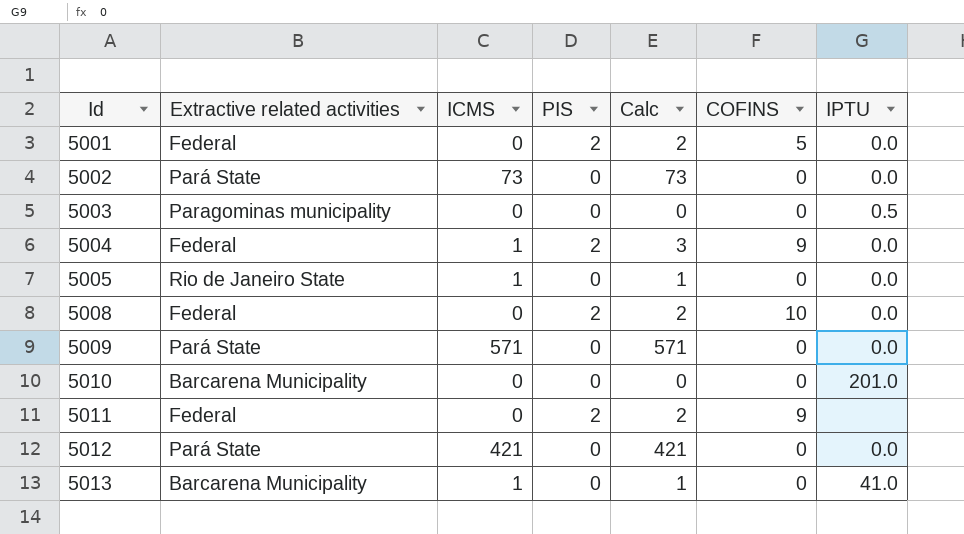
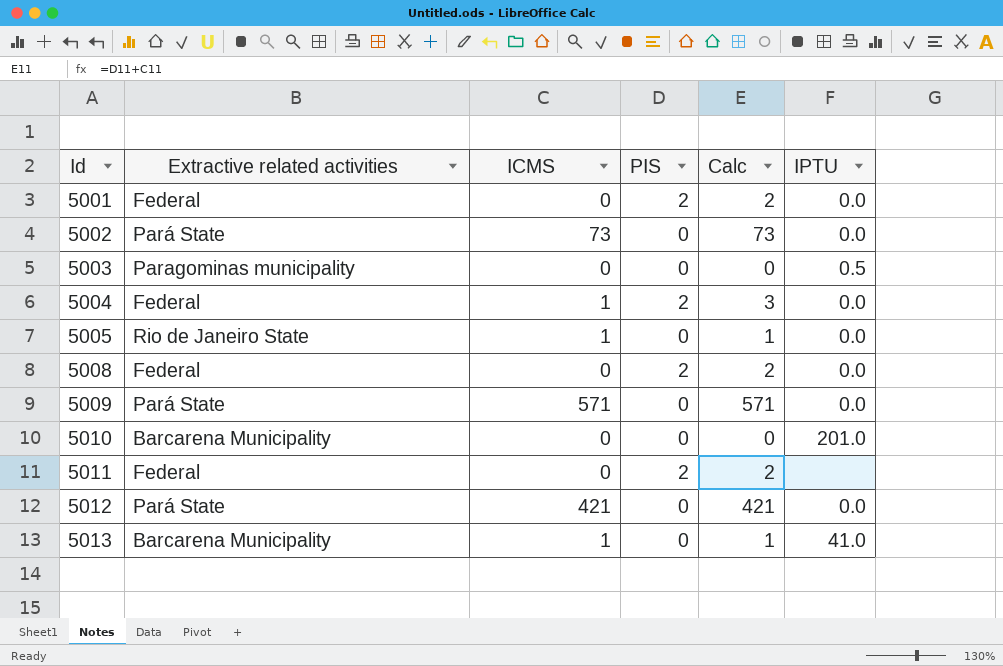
column COFINS | position: 6 -> none

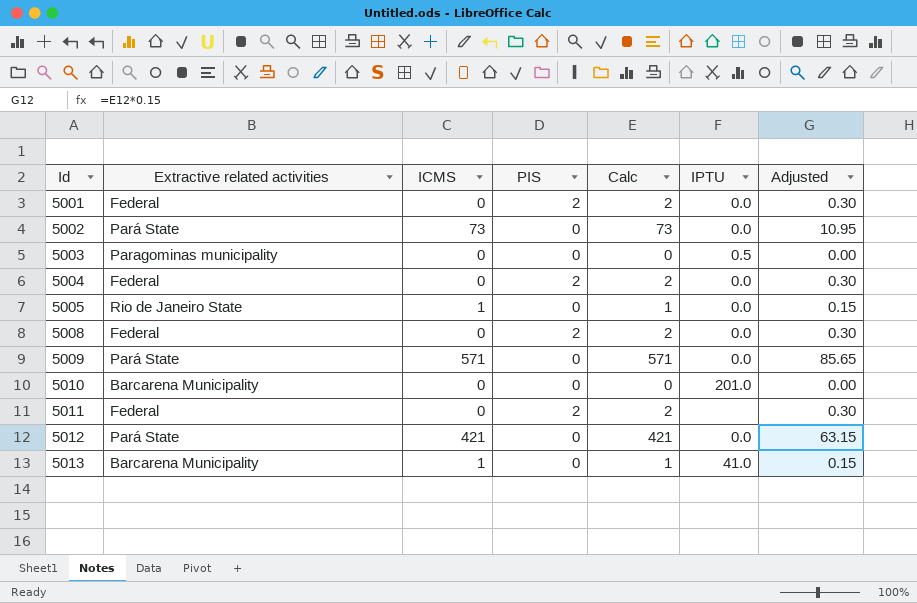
column Adjusted | formula: none -> [Calc] * 0.15
5004 | ICMS: 1 -> 0
5004 | Calc: 3 -> 2

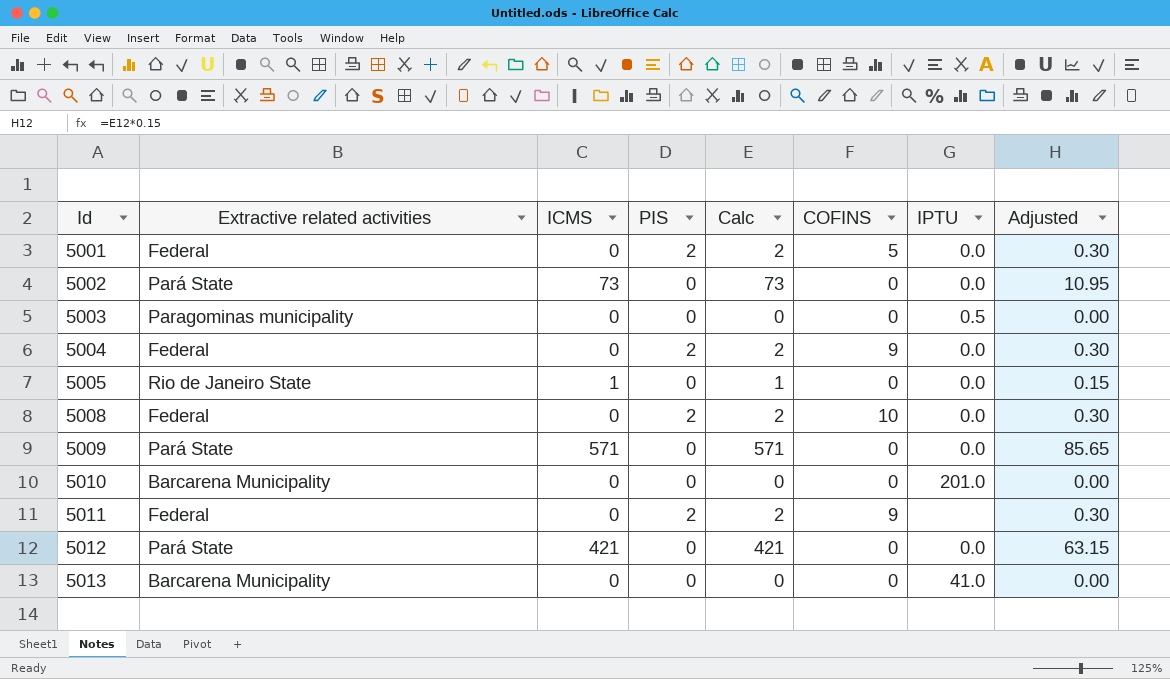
column COFINS | position: none -> 6
5013 | ICMS: 1 -> 0
5013 | Calc: 1 -> 0
5013 | Adjusted: 0.15 -> 0.00

